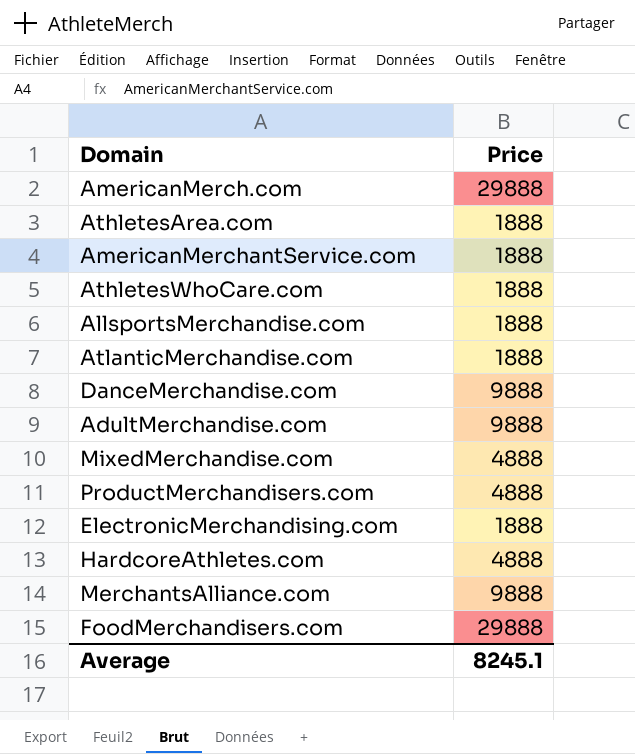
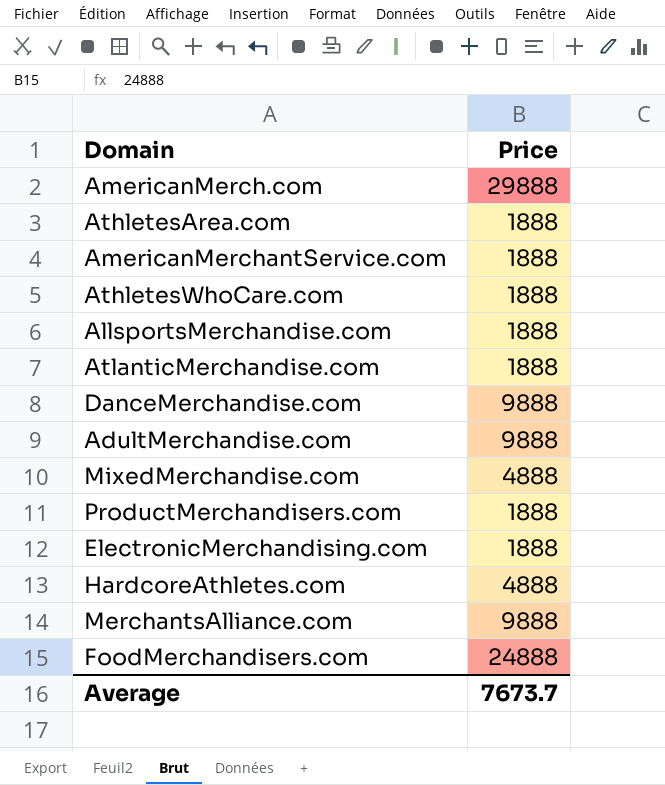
ProductMerchandisers.com | Price: 4888 -> 1888
FoodMerchandisers.com | Price: 29888 -> 24888
Average | Price: 8245.1 -> 7673.7

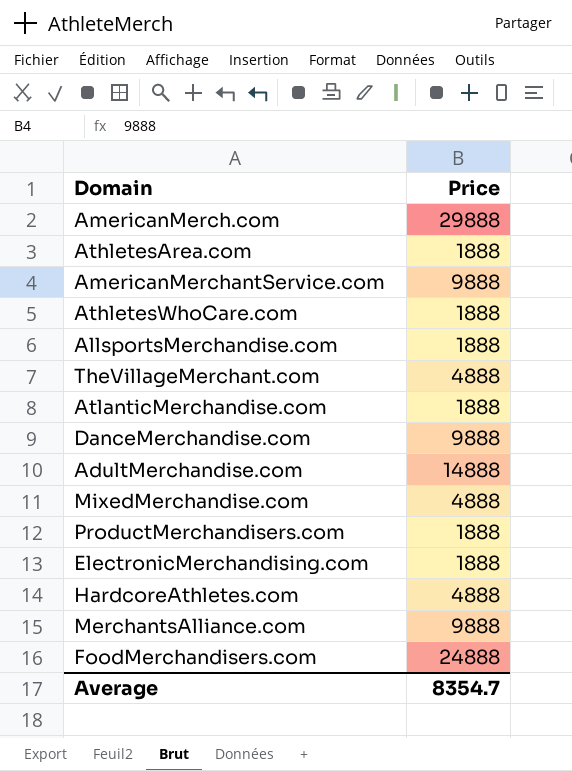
AmericanMerchantService.com | Price: 1888 -> 9888
row TheVillageMerchant.com: none -> 4888
AdultMerchandise.com | Price: 9888 -> 14888
Average | Price: 7673.7 -> 8354.7

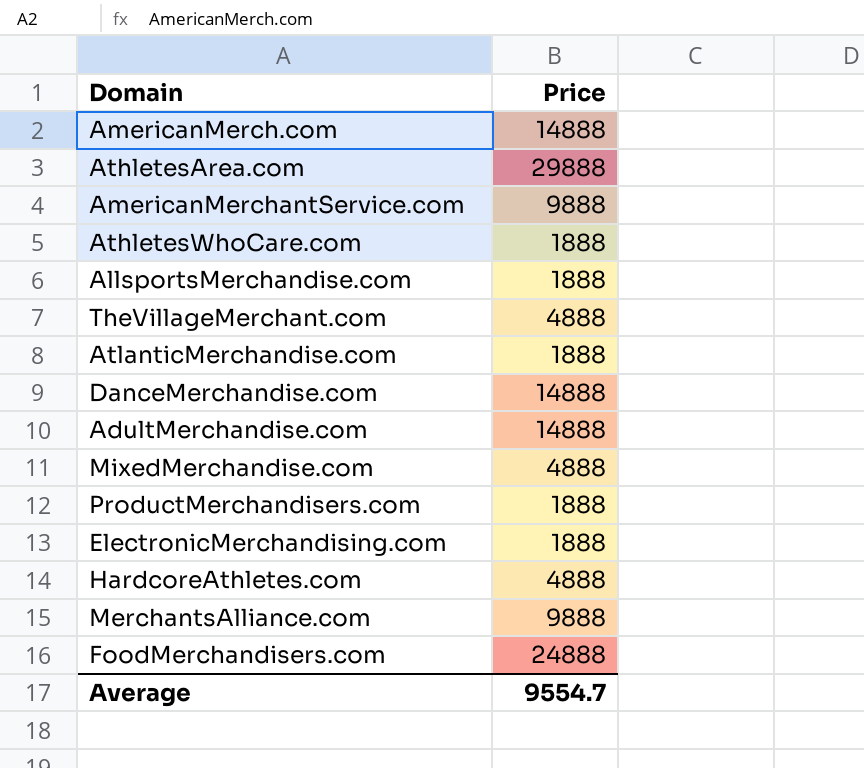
AmericanMerch.com | Price: 29888 -> 14888
AthletesArea.com | Price: 1888 -> 29888
DanceMerchandise.com | Price: 9888 -> 14888
Average | Price: 8354.7 -> 9554.7

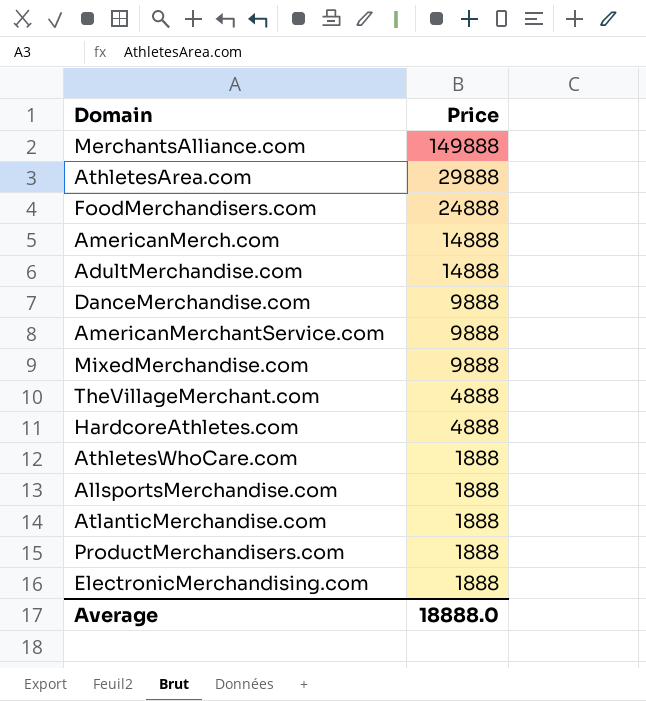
row order: none -> Price descending
MerchantsAlliance.com | Price: 9888 -> 149888
DanceMerchandise.com | Price: 14888 -> 9888
MixedMerchandise.com | Price: 4888 -> 9888
Average | Price: 9554.7 -> 18888.0

